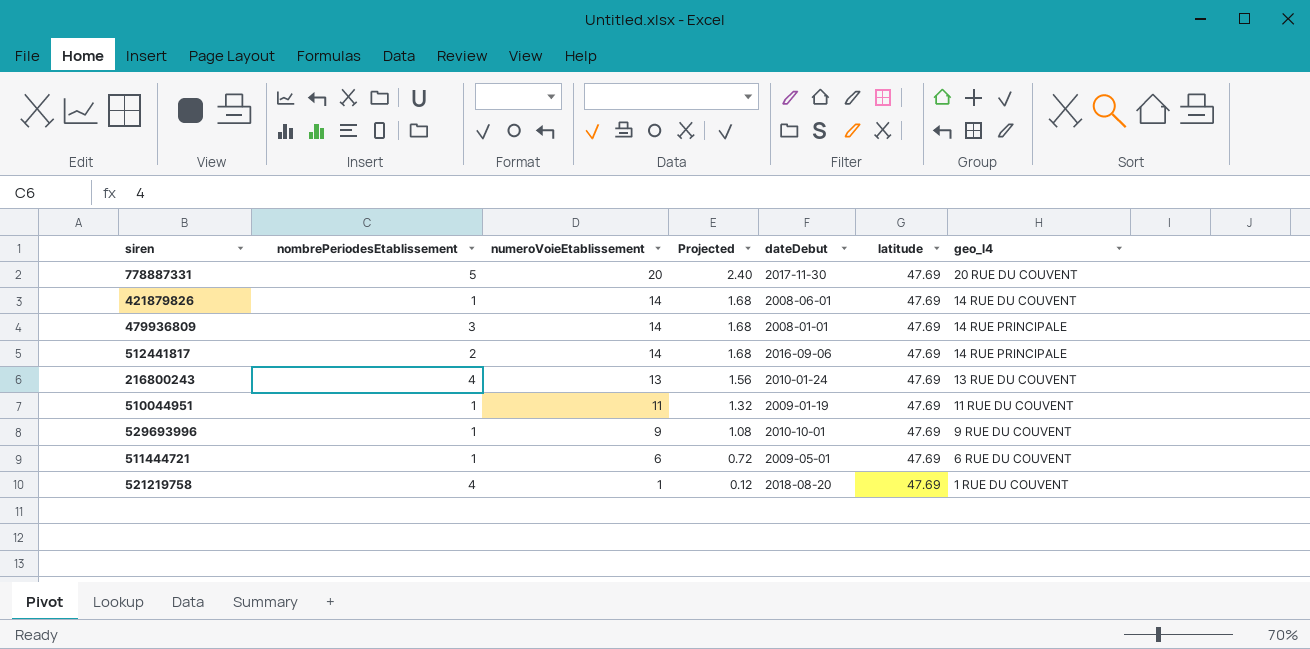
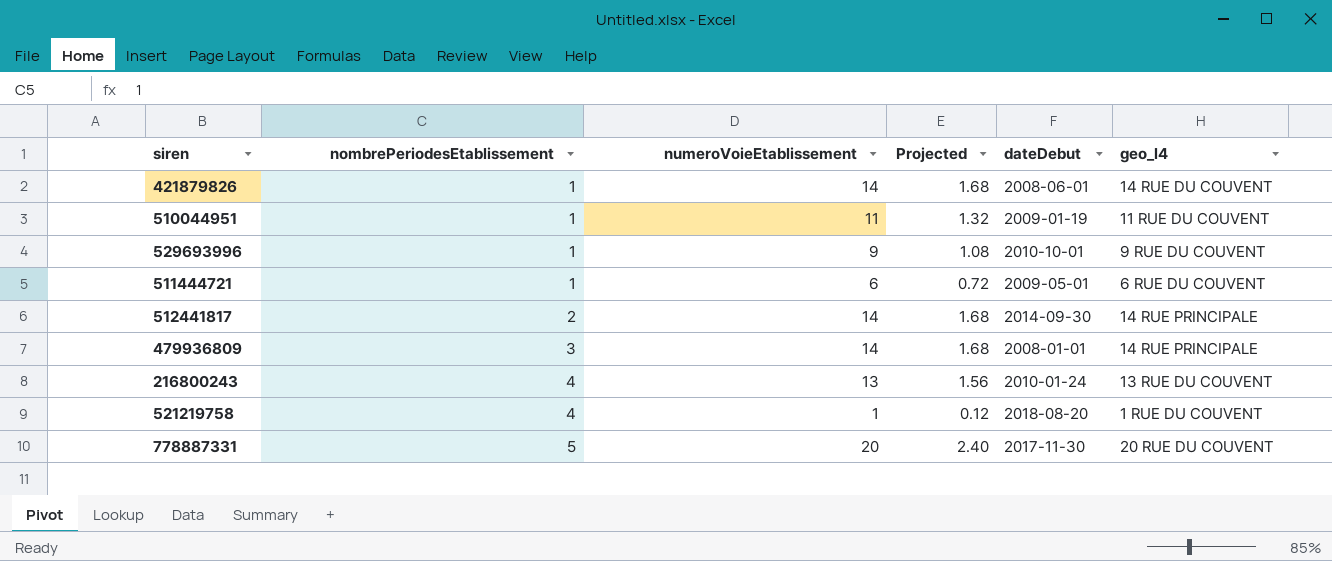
row order: numeroVoieEtablissement descending -> nombrePeriodesEtablissement ascending
column latitude | position: 6 -> none
512441817 | dateDebut: 2016-09-06 -> 2014-09-30

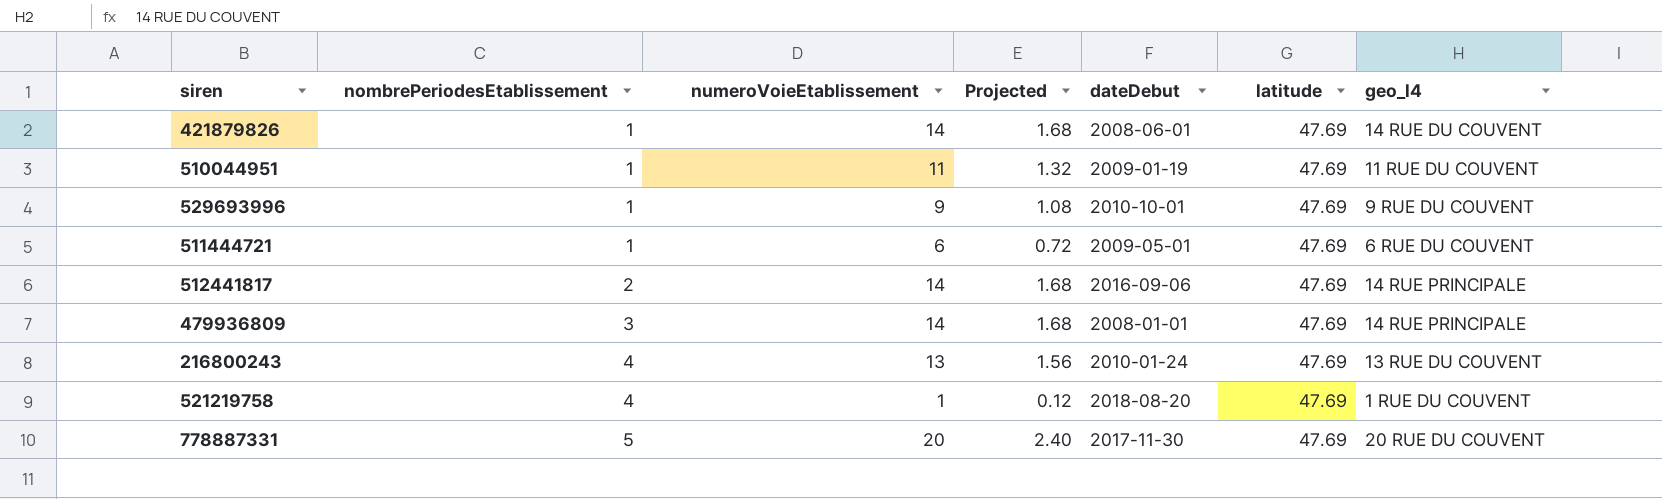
column latitude | position: none -> 6
512441817 | dateDebut: 2014-09-30 -> 2016-09-06

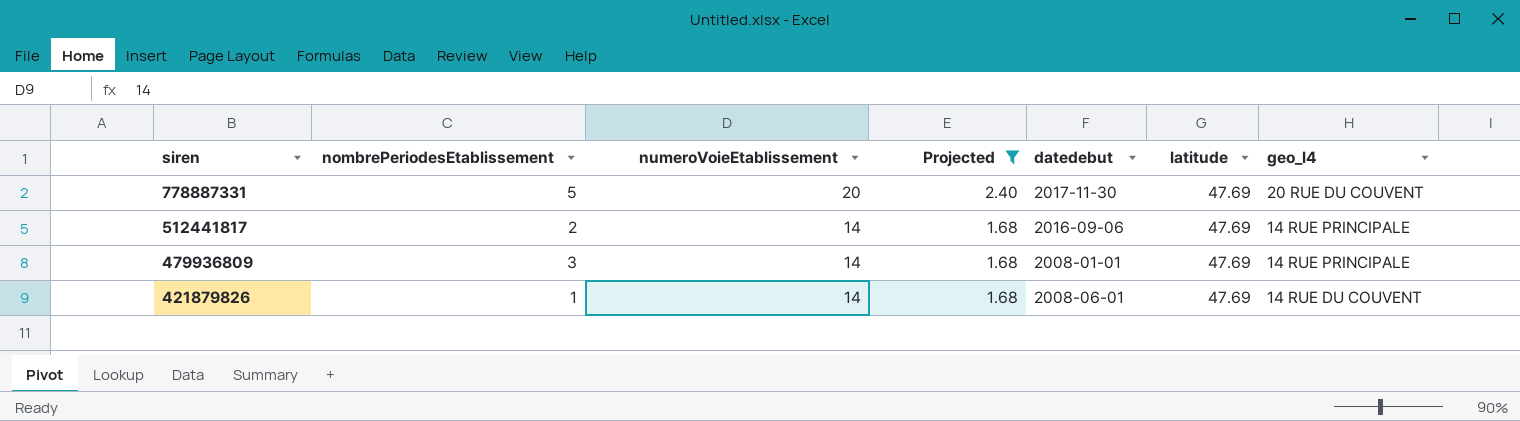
filter: none -> Projected >= 1.68
row order: nombrePeriodesEtablissement ascending -> siren descending
column name: dateDebut -> datedebut

